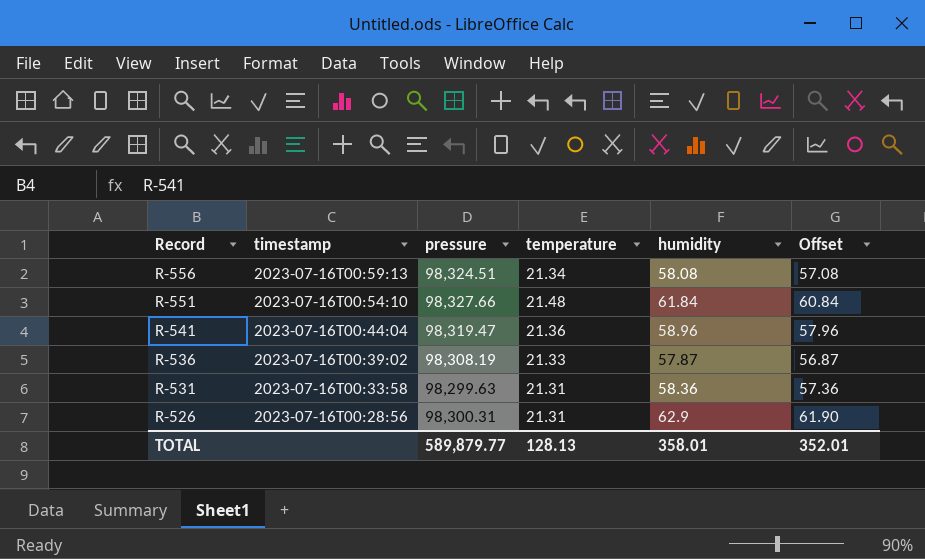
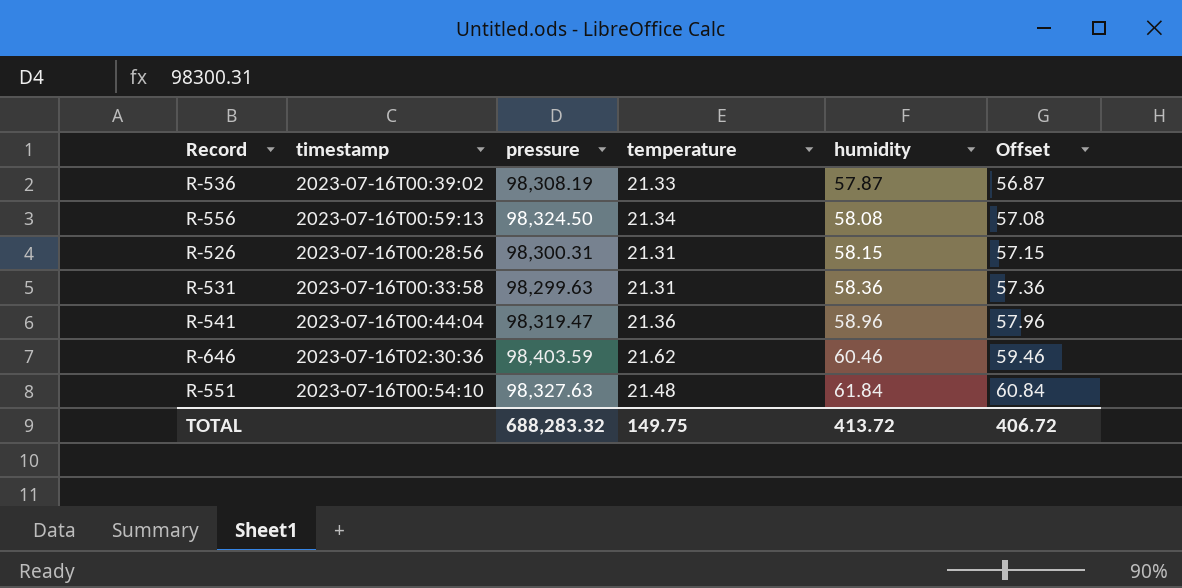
row order: Record descending -> humidity ascending
R-556 | pressure: 98,324.51 -> 98,324.50
R-526 | humidity: 62.9 -> 58.15
R-526 | Offset: 61.90 -> 57.15
row R-646: none -> 2023-07-16T02:30:36 | 98,403.59 | 21.62 | 60.46 | 59.46
R-551 | pressure: 98,327.66 -> 98,327.63
TOTAL | pressure: 589,879.77 -> 688,283.32
TOTAL | temperature: 128.13 -> 149.75
TOTAL | humidity: 358.01 -> 413.72
TOTAL | Offset: 352.01 -> 406.72

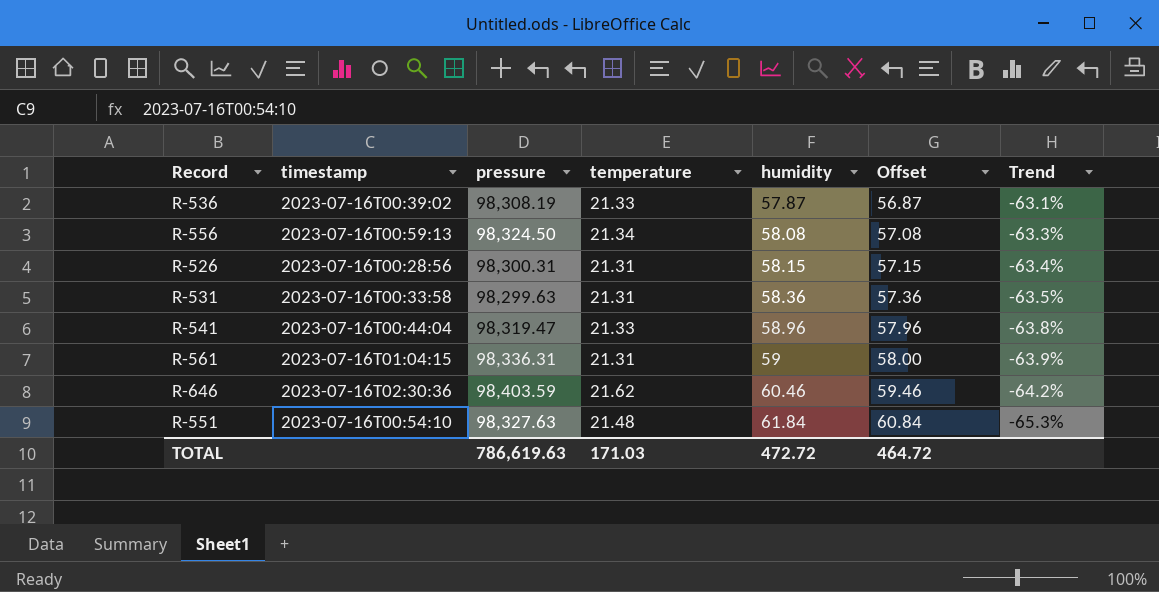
column Trend | formula: none -> ([temperature] - [humidity]) / [humidity]
R-541 | temperature: 21.36 -> 21.33
row R-561: none -> 2023-07-16T01:04:15 | 98,336.31 | 21.31 | 59 | 58.00 | -63.9%
TOTAL | pressure: 688,283.32 -> 786,619.63
TOTAL | temperature: 149.75 -> 171.03
TOTAL | humidity: 413.72 -> 472.72
TOTAL | Offset: 406.72 -> 464.72

